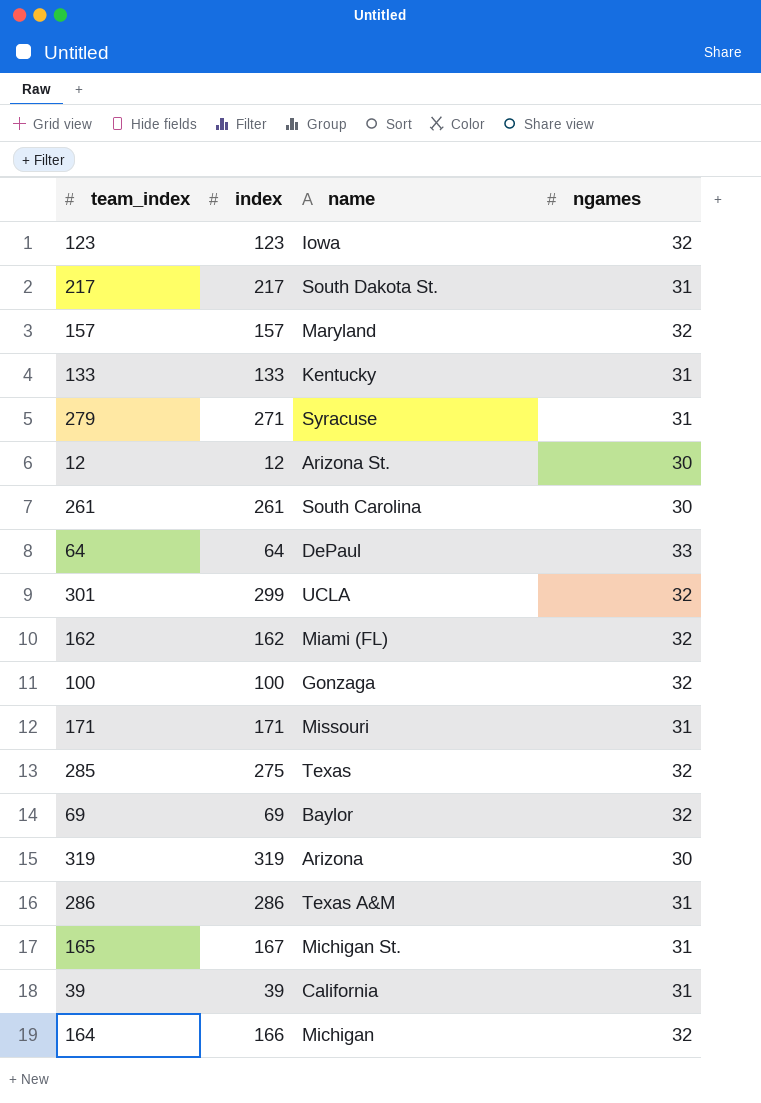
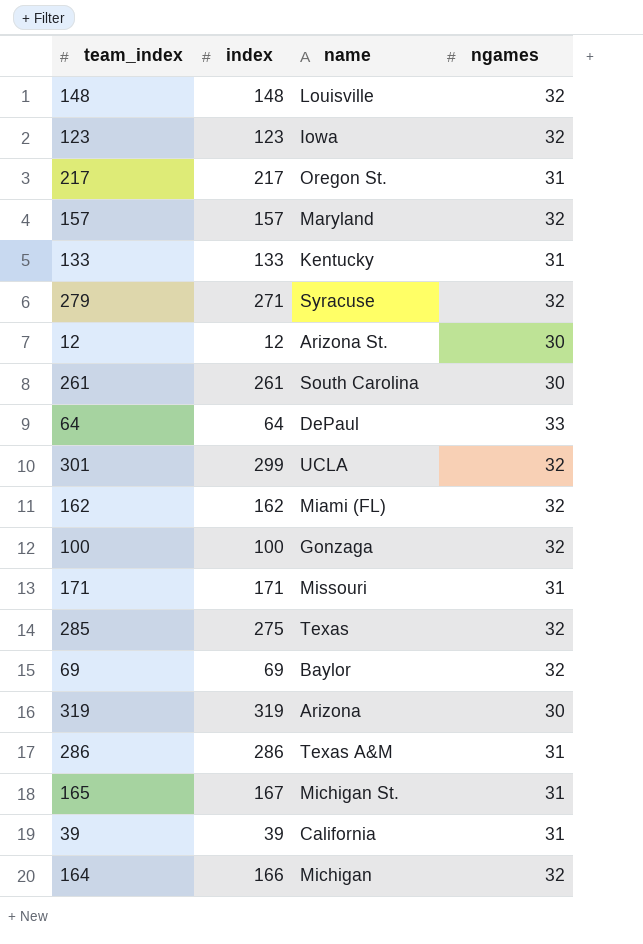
row 148: none -> 148 | Louisville | 32
217 | name: South Dakota St. -> Oregon St.
279 | ngames: 31 -> 32

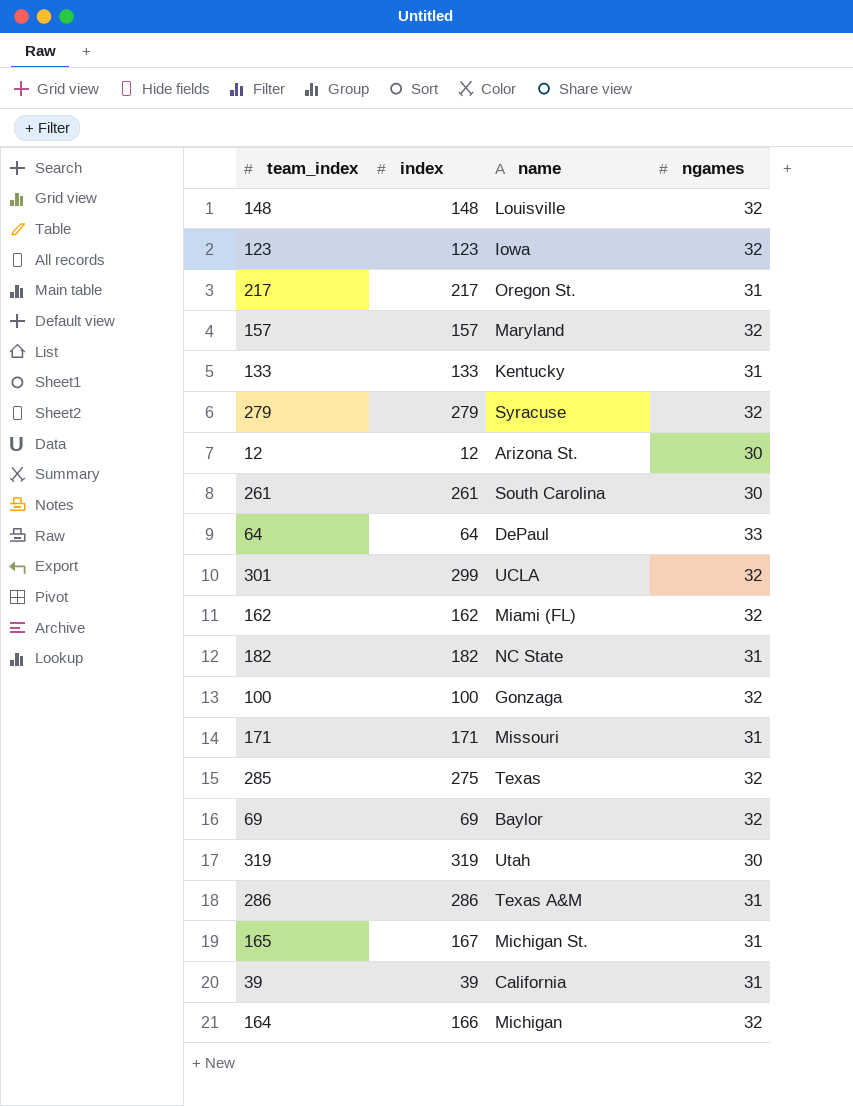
279 | index: 271 -> 279
row 182: none -> 182 | NC State | 31
319 | name: Arizona -> Utah

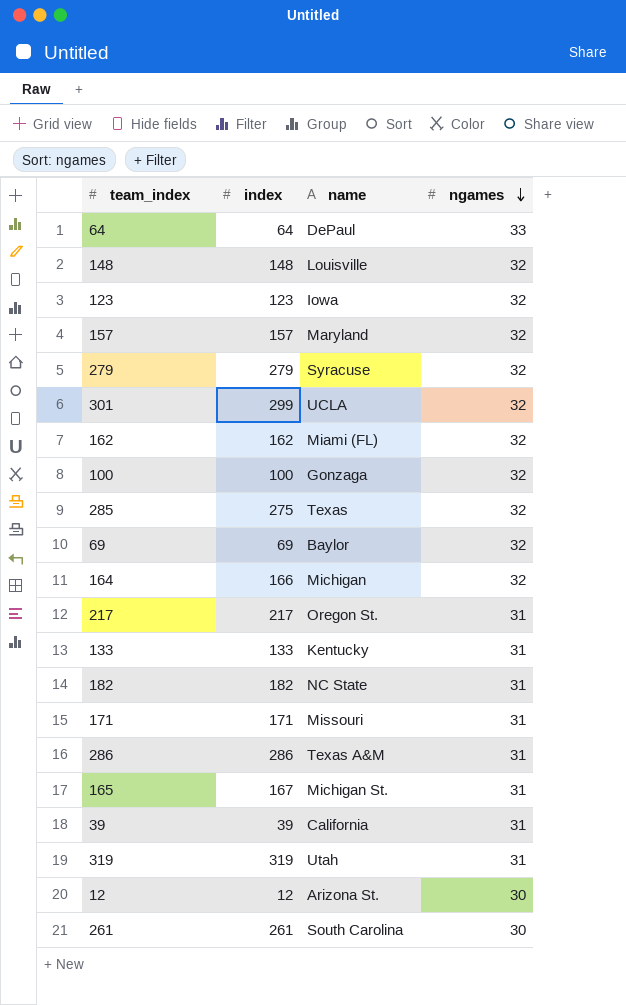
row order: none -> ngames descending
319 | ngames: 30 -> 31

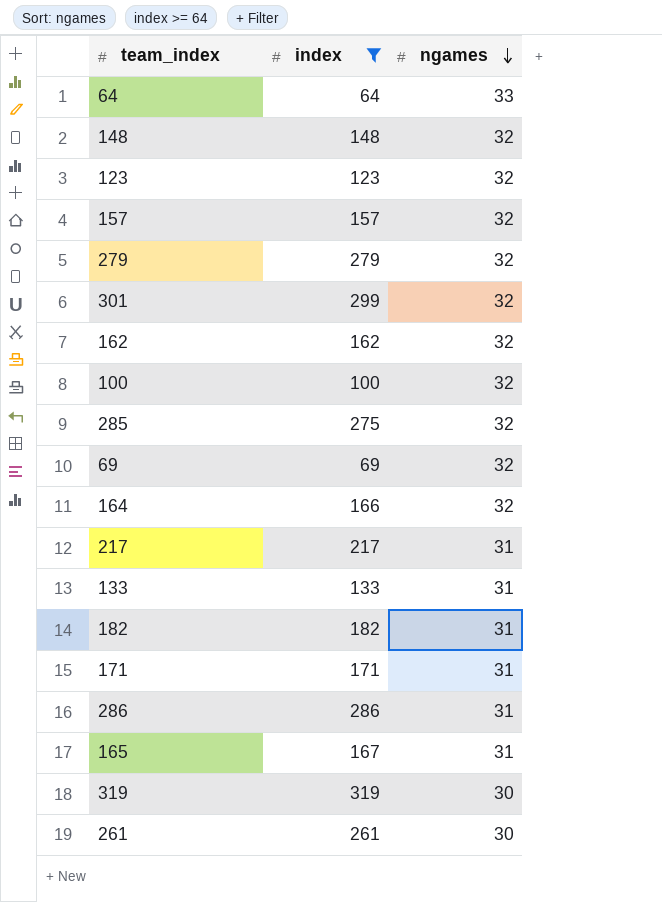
filter: none -> index >= 64
column name | position: 3 -> none
319 | ngames: 31 -> 30

